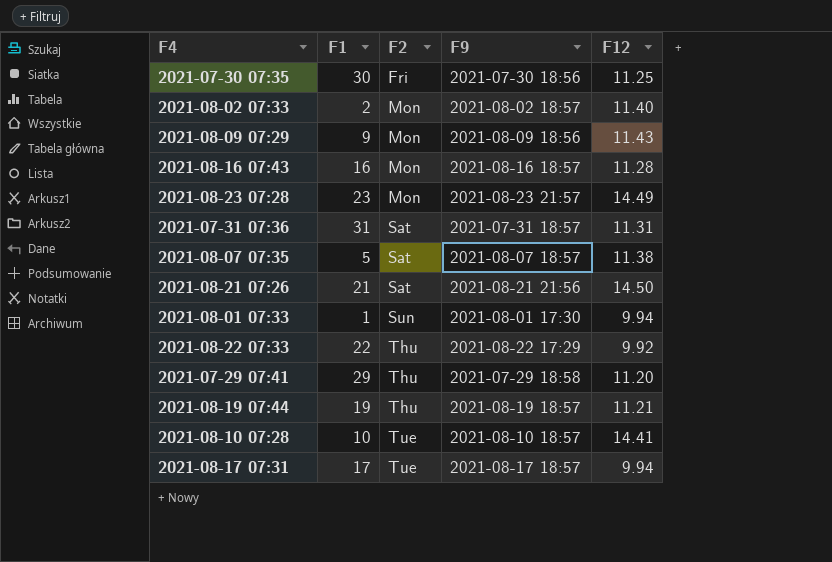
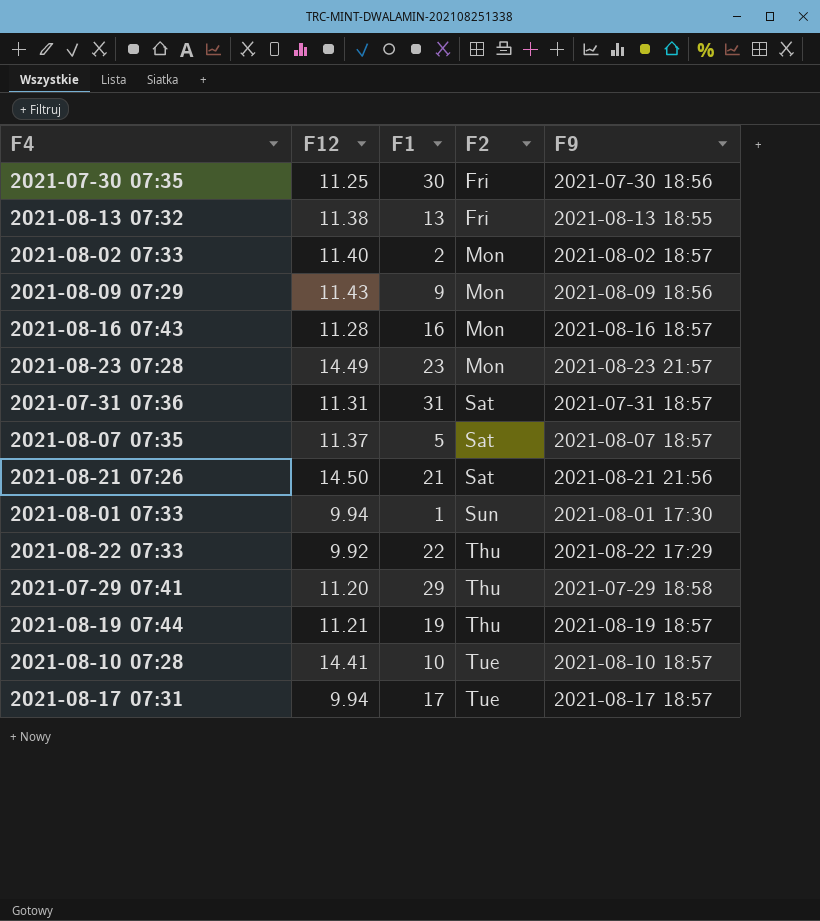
column F12 | position: 5 -> 2
row 2021-08-13 07:32: none -> 11.38 | 13 | Fri | 2021-08-13 18:55
2021-08-07 07:35 | F12: 11.38 -> 11.37

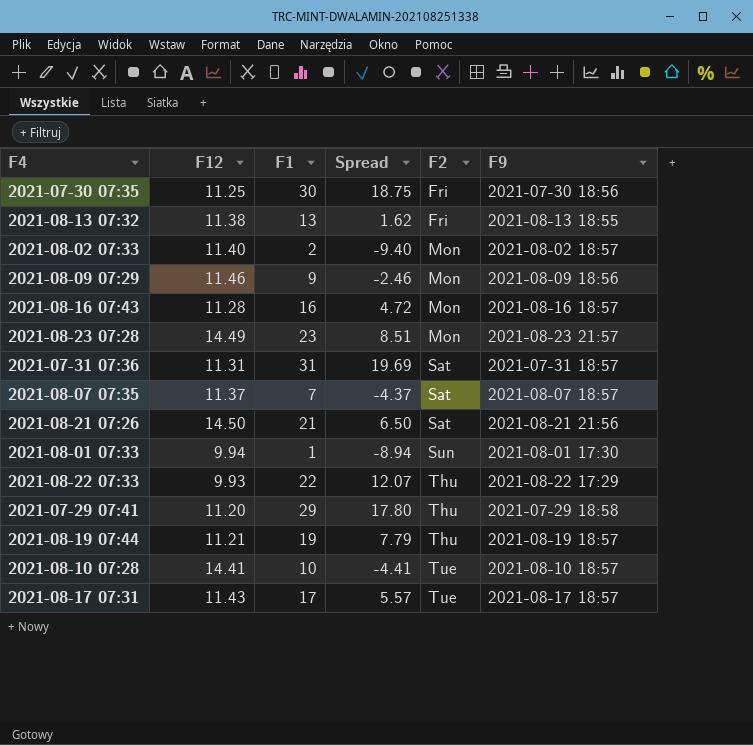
column Spread | formula: none -> [F1] - [F12]
2021-08-09 07:29 | F12: 11.43 -> 11.46
2021-08-07 07:35 | F1: 5 -> 7
2021-08-22 07:33 | F12: 9.92 -> 9.93
2021-08-17 07:31 | F12: 9.94 -> 11.43

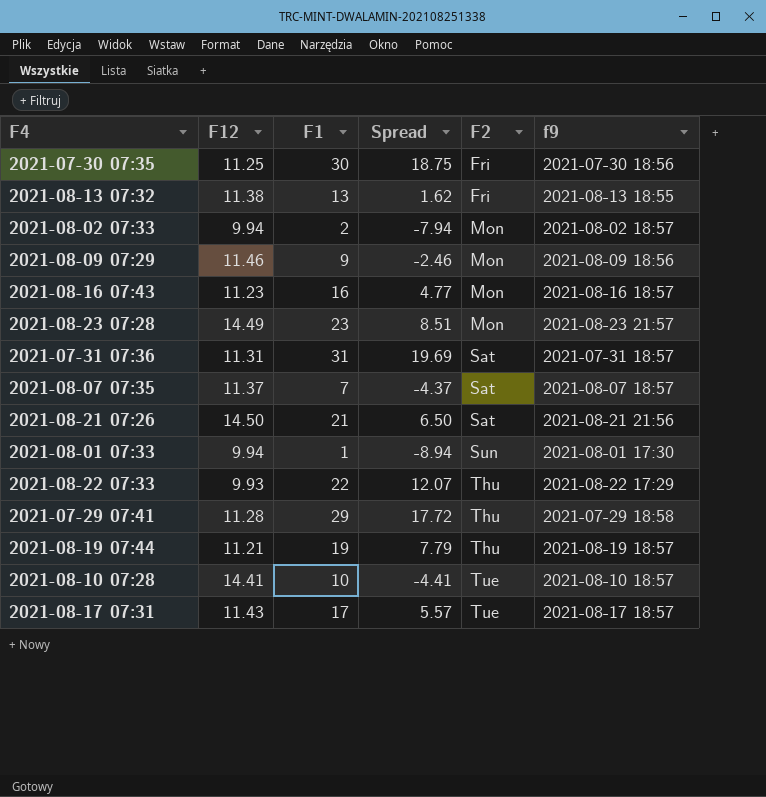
column name: F9 -> f9
2021-08-02 07:33 | F12: 11.40 -> 9.94
2021-08-02 07:33 | Spread: -9.40 -> -7.94
2021-08-16 07:43 | F12: 11.28 -> 11.23
2021-08-16 07:43 | Spread: 4.72 -> 4.77
2021-07-29 07:41 | F12: 11.20 -> 11.28
2021-07-29 07:41 | Spread: 17.80 -> 17.72

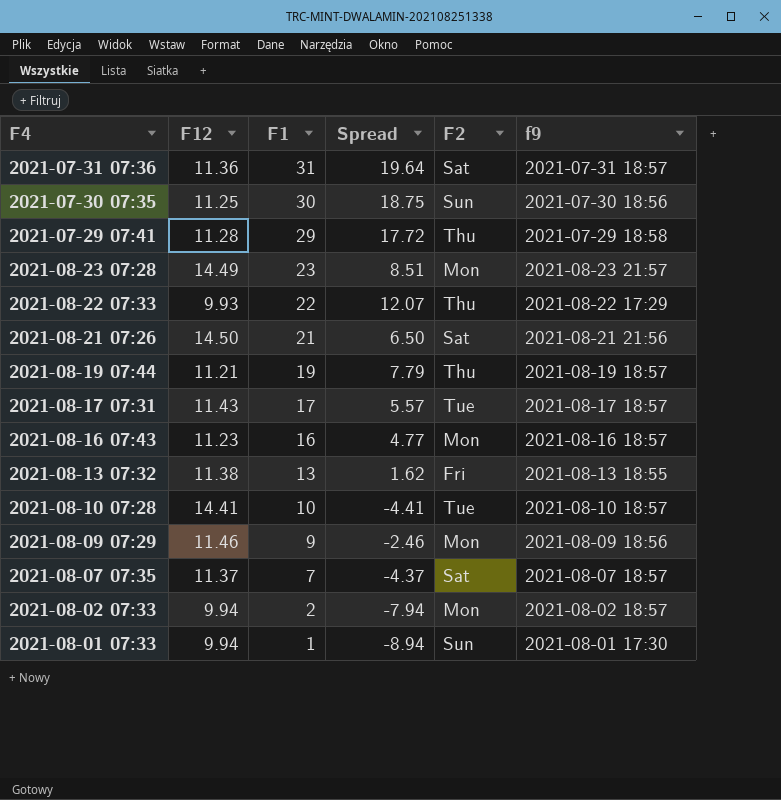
row order: F2 ascending -> F1 descending
2021-07-31 07:36 | F12: 11.31 -> 11.36
2021-07-31 07:36 | Spread: 19.69 -> 19.64
2021-07-30 07:35 | F2: Fri -> Sun

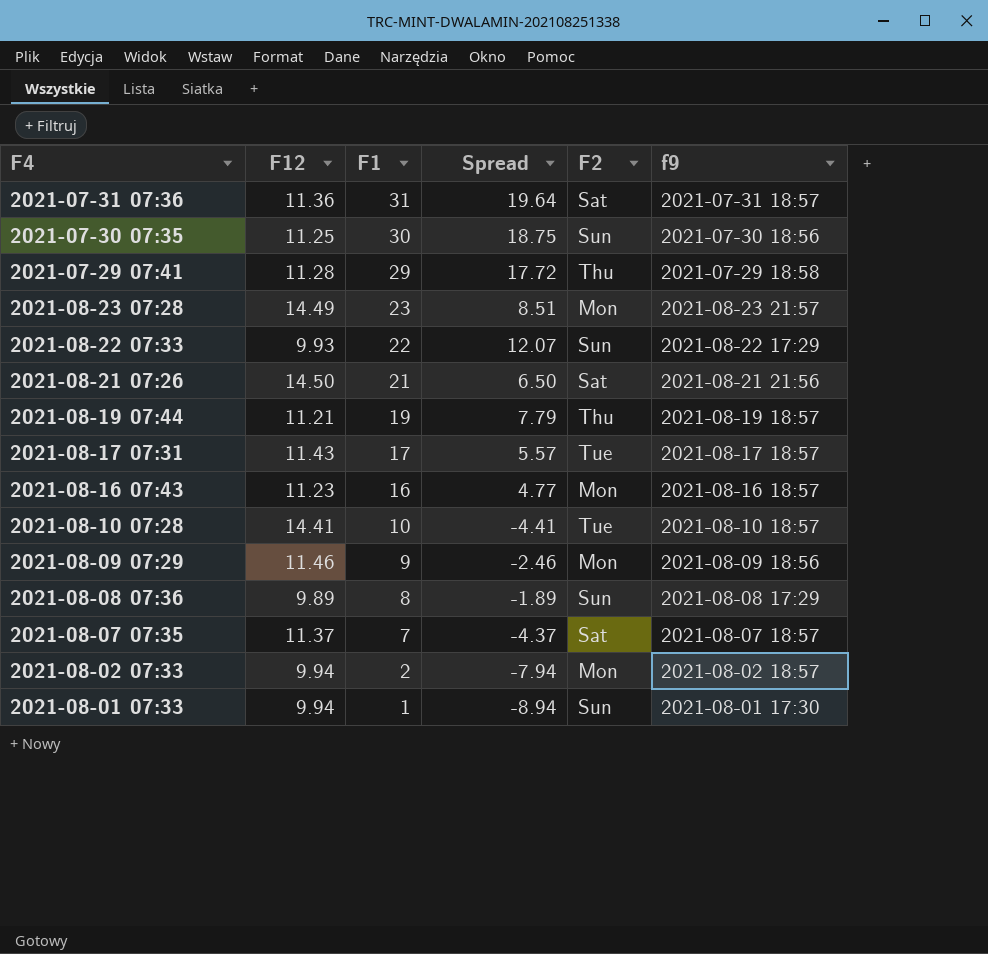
row 2021-08-13 07:32: 11.38 | 13 | 1.62 | Fri | 2021-08-13 18:55 -> none
2021-08-22 07:33 | F2: Thu -> Sun
row 2021-08-08 07:36: none -> 9.89 | 8 | -1.89 | Sun | 2021-08-08 17:29

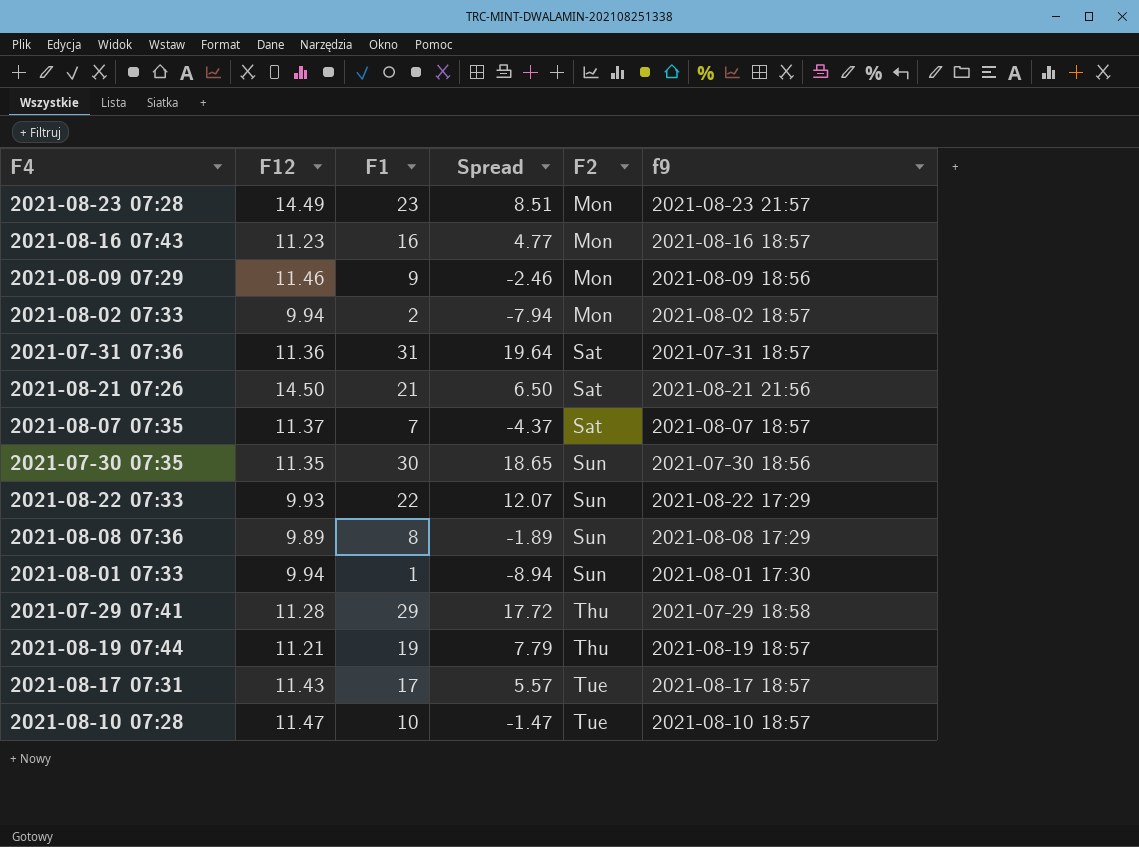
row order: F1 descending -> F2 ascending
2021-07-30 07:35 | F12: 11.25 -> 11.35
2021-07-30 07:35 | Spread: 18.75 -> 18.65
2021-08-10 07:28 | F12: 14.41 -> 11.47
2021-08-10 07:28 | Spread: -4.41 -> -1.47

